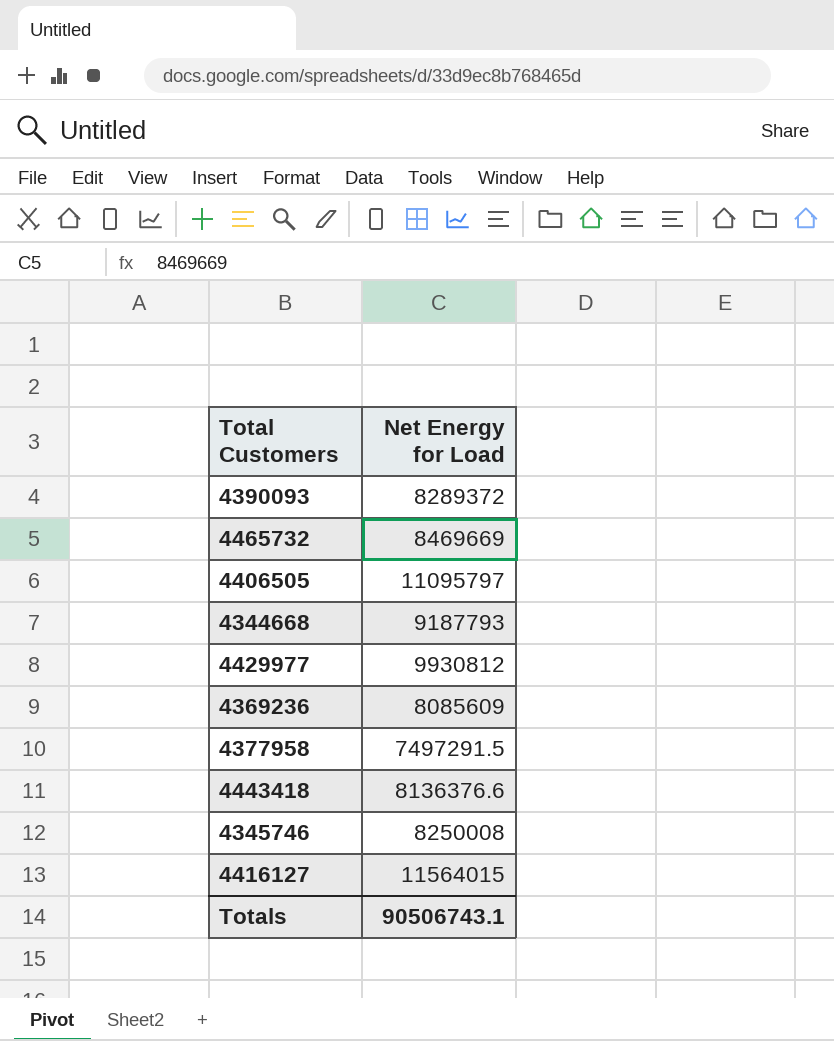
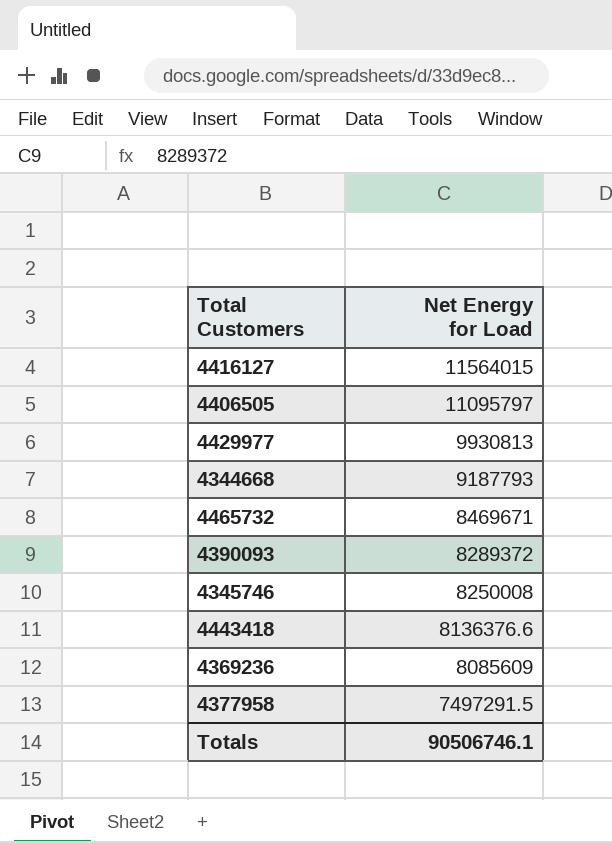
row order: none -> Net Energy for Load descending
4429977 | Net Energy for Load: 9930812 -> 9930813
4465732 | Net Energy for Load: 8469669 -> 8469671
Totals | Net Energy for Load: 90506743.1 -> 90506746.1

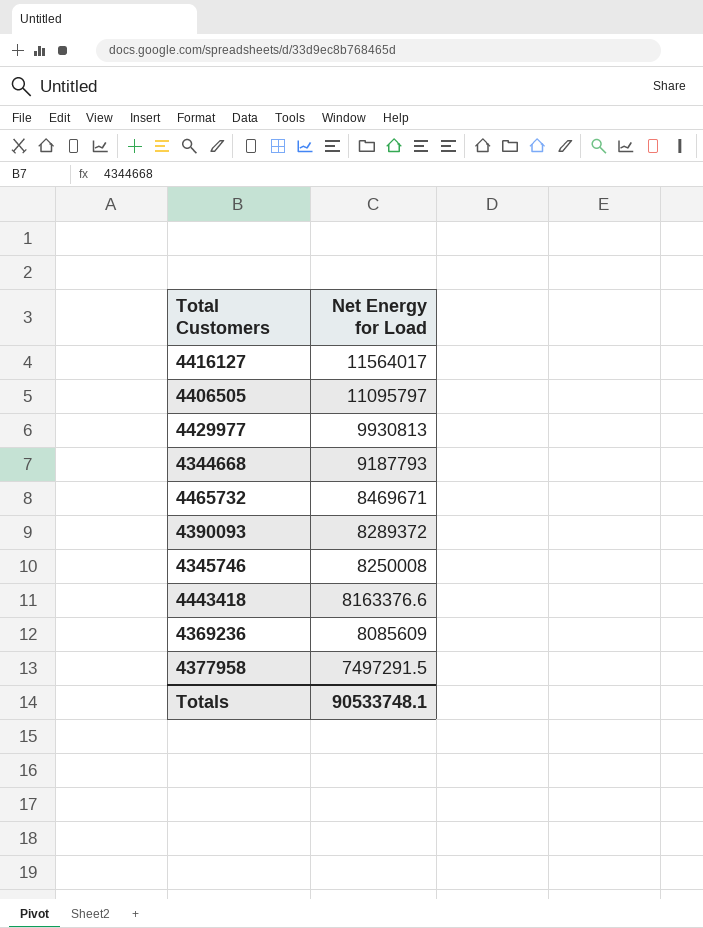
4416127 | Net Energy for Load: 11564015 -> 11564017
4443418 | Net Energy for Load: 8136376.6 -> 8163376.6
Totals | Net Energy for Load: 90506746.1 -> 90533748.1

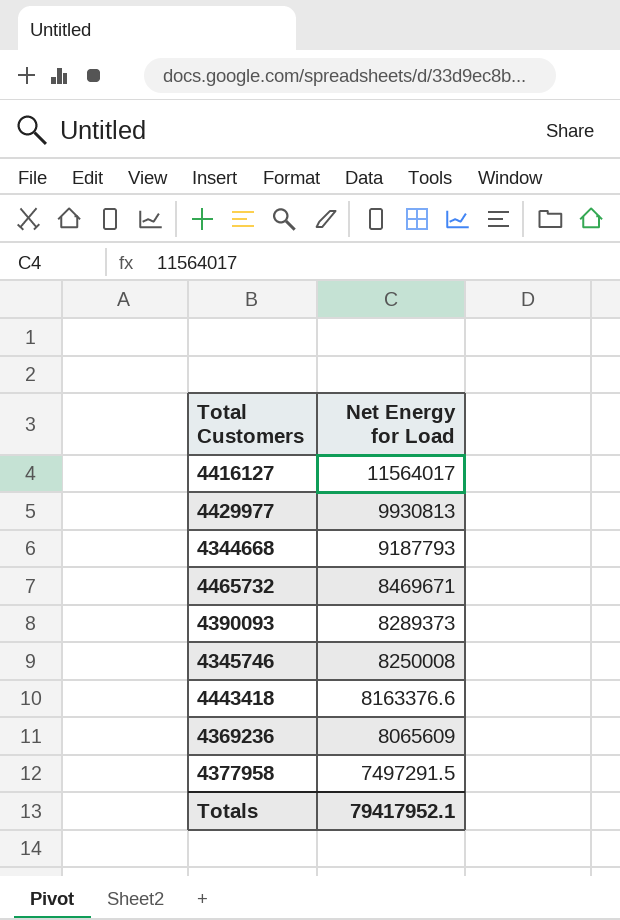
row 4406505: 11095797 -> none
4390093 | Net Energy for Load: 8289372 -> 8289373
4369236 | Net Energy for Load: 8085609 -> 8065609
Totals | Net Energy for Load: 90533748.1 -> 79417952.1

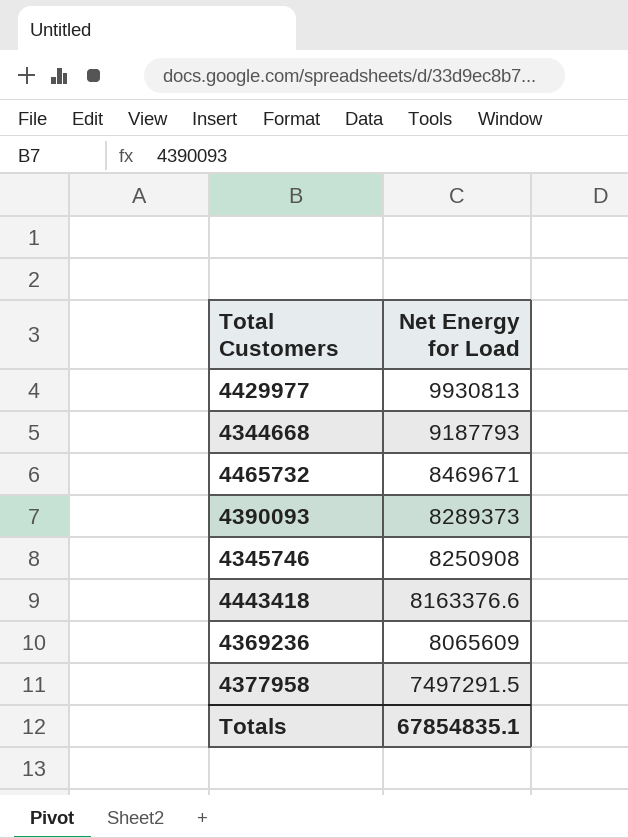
row 4416127: 11564017 -> none
4345746 | Net Energy for Load: 8250008 -> 8250908
Totals | Net Energy for Load: 79417952.1 -> 67854835.1

